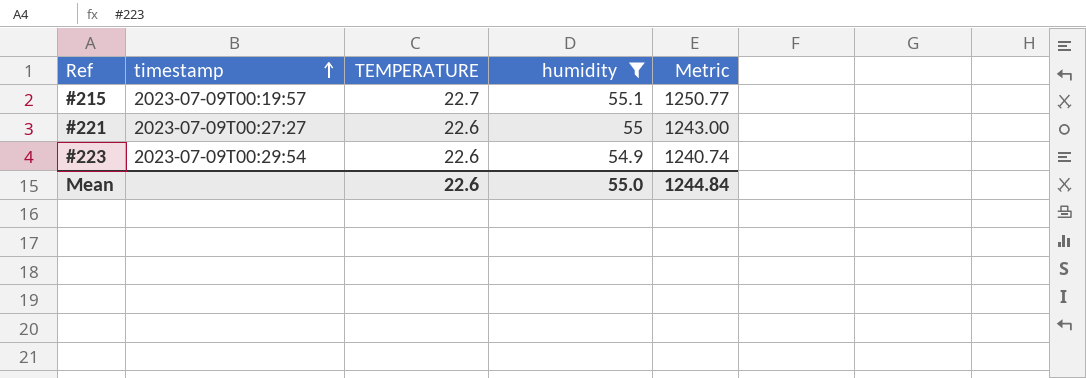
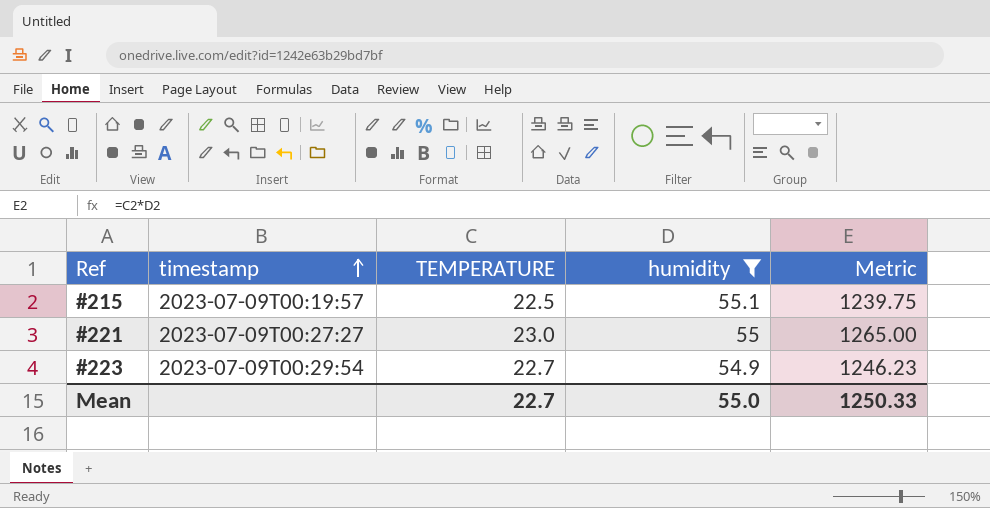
#215 | TEMPERATURE: 22.7 -> 22.5
#215 | Metric: 1250.77 -> 1239.75
#221 | TEMPERATURE: 22.6 -> 23.0
#221 | Metric: 1243.00 -> 1265.00
#223 | TEMPERATURE: 22.6 -> 22.7
#223 | Metric: 1240.74 -> 1246.23
Mean | TEMPERATURE: 22.6 -> 22.7
Mean | Metric: 1244.84 -> 1250.33

